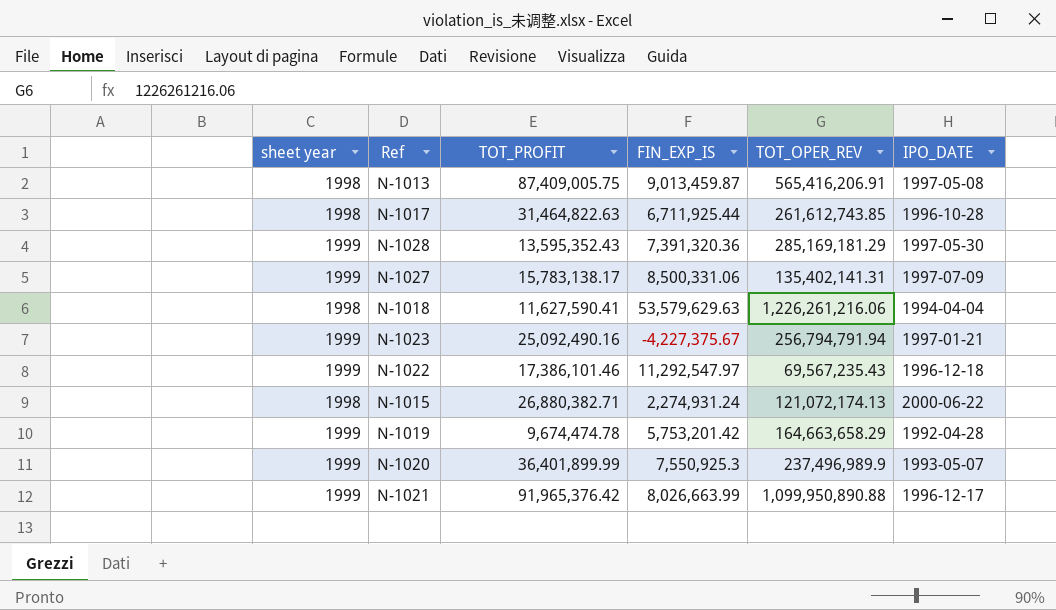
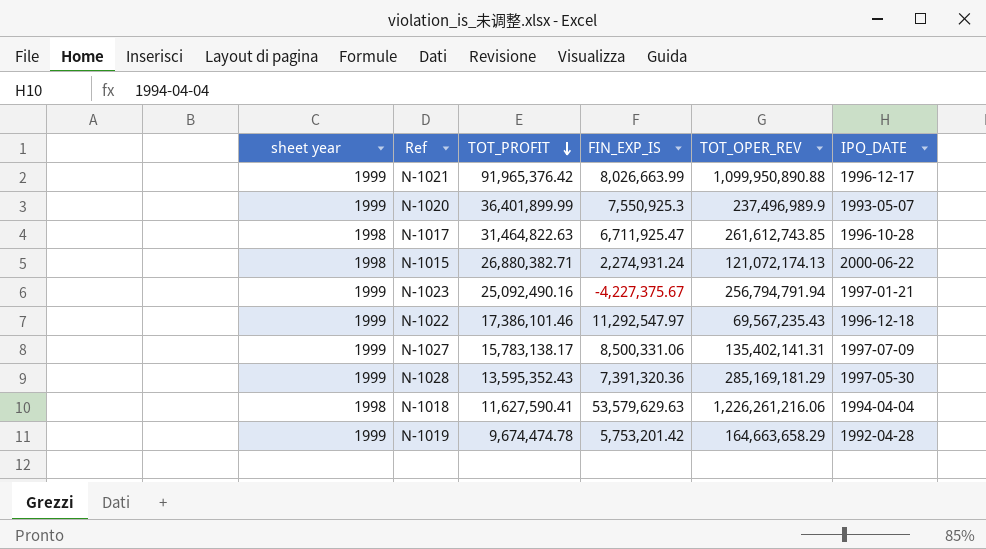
row order: none -> TOT_PROFIT descending
row N-1013: 1998 | 87,409,005.75 | 9,013,459.87 | 565,416,206.91 | 1997-05-08 -> none
N-1017 | FIN_EXP_IS: 6,711,925.44 -> 6,711,925.47

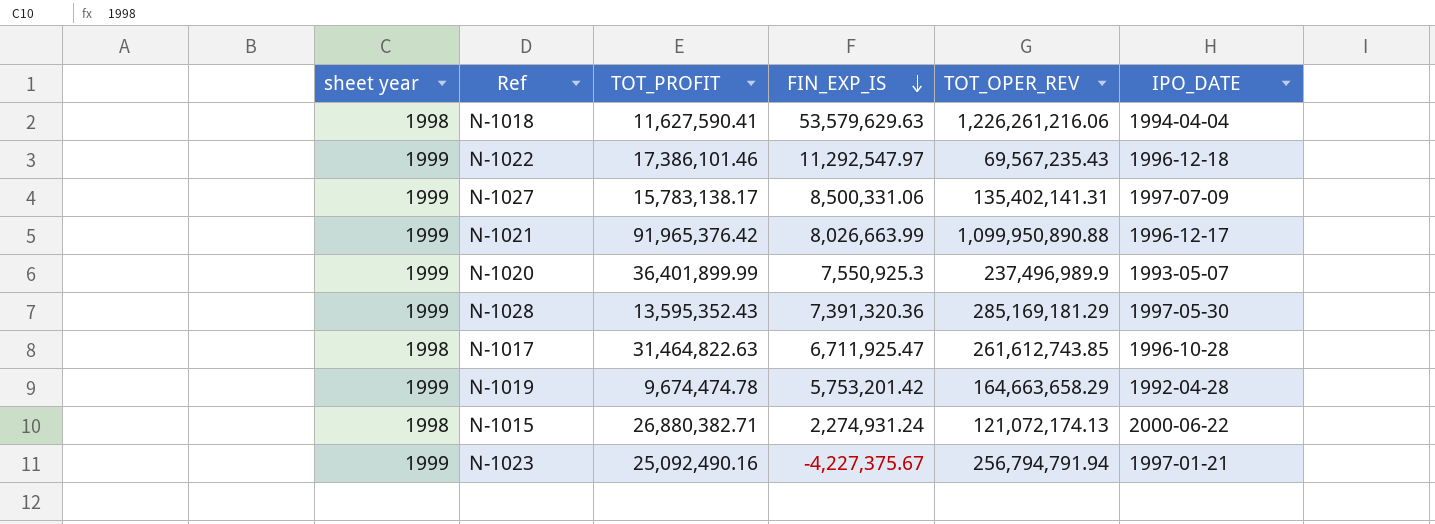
row order: TOT_PROFIT descending -> FIN_EXP_IS descending

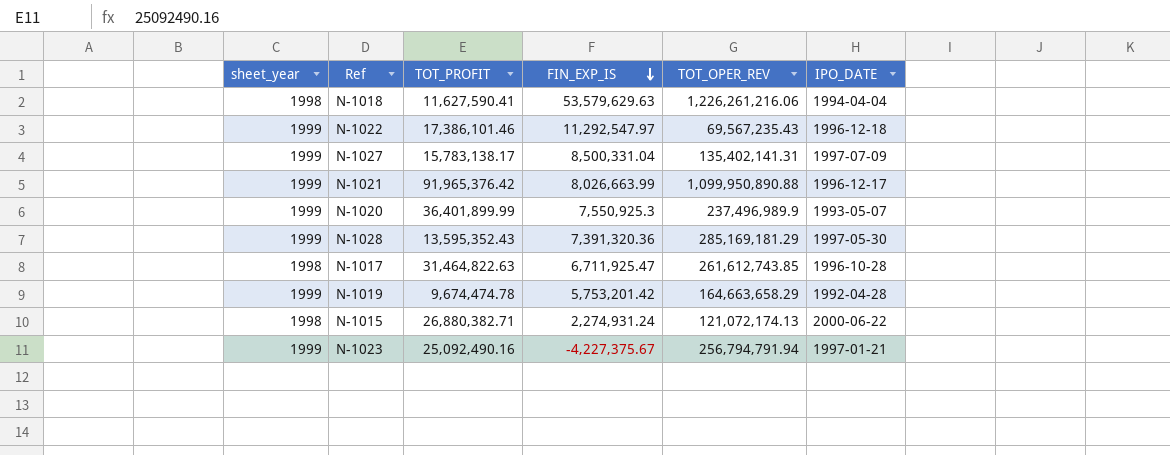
column name: sheet year -> sheet_year
N-1027 | FIN_EXP_IS: 8,500,331.06 -> 8,500,331.04

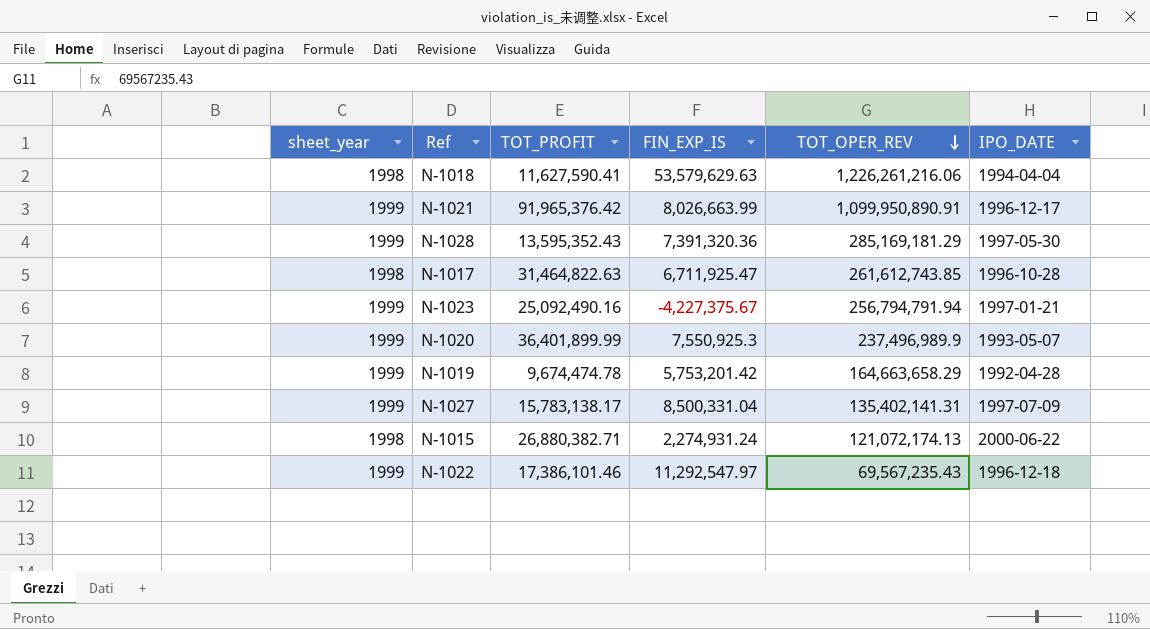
row order: FIN_EXP_IS descending -> TOT_OPER_REV descending
N-1021 | TOT_OPER_REV: 1,099,950,890.88 -> 1,099,950,890.91

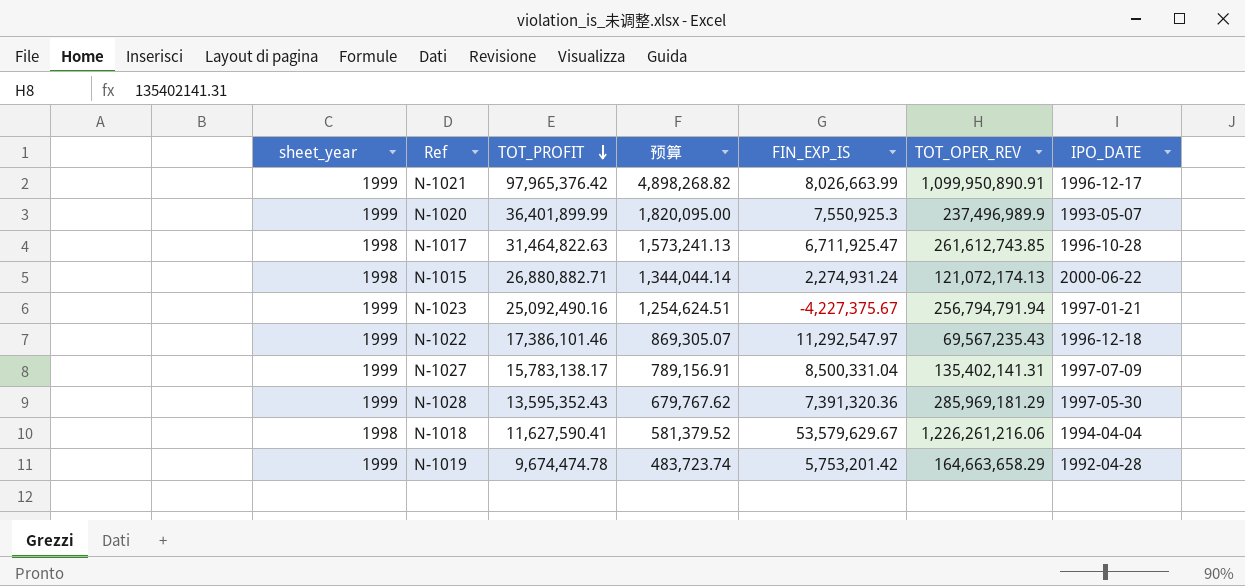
row order: TOT_OPER_REV descending -> TOT_PROFIT descending
column 预算 | formula: none -> [TOT_PROFIT] * 0.05
N-1021 | TOT_PROFIT: 91,965,376.42 -> 97,965,376.42
N-1015 | TOT_PROFIT: 26,880,382.71 -> 26,880,882.71
N-1028 | TOT_OPER_REV: 285,169,181.29 -> 285,969,181.29
N-1018 | FIN_EXP_IS: 53,579,629.63 -> 53,579,629.67

